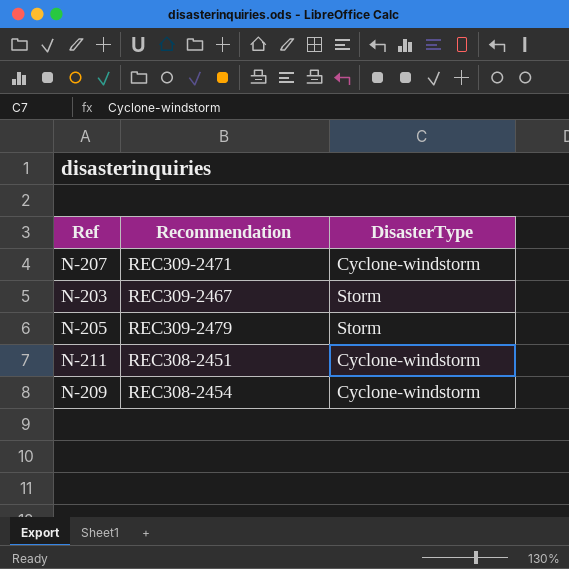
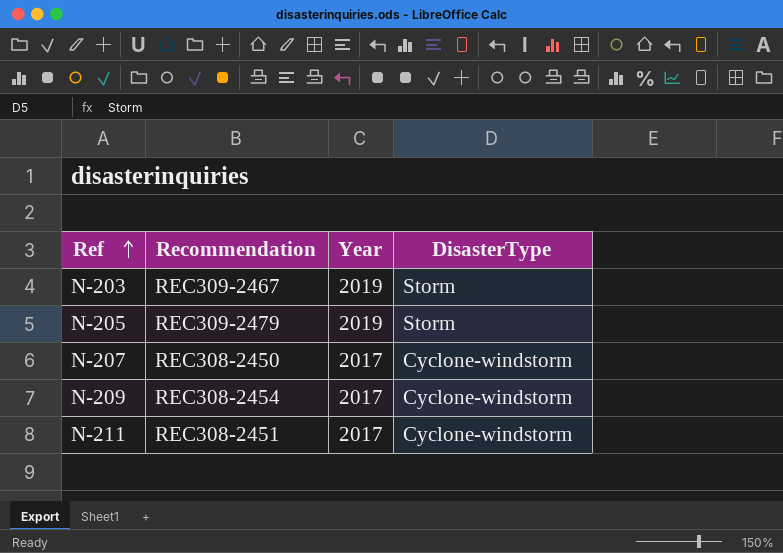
row order: none -> Ref ascending
column Year | position: none -> 3
N-207 | Recommendation: REC309-2471 -> REC308-2450

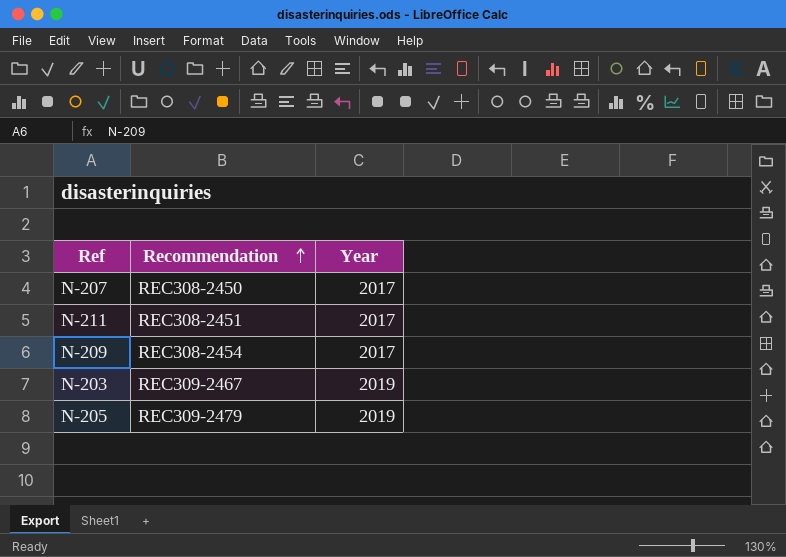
row order: Ref ascending -> Recommendation ascending
column DisasterType | position: 4 -> none

